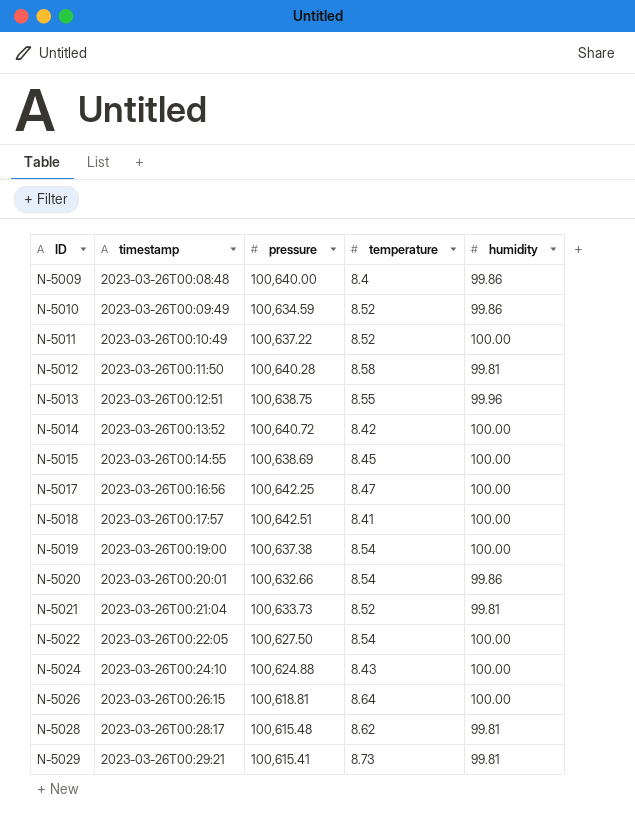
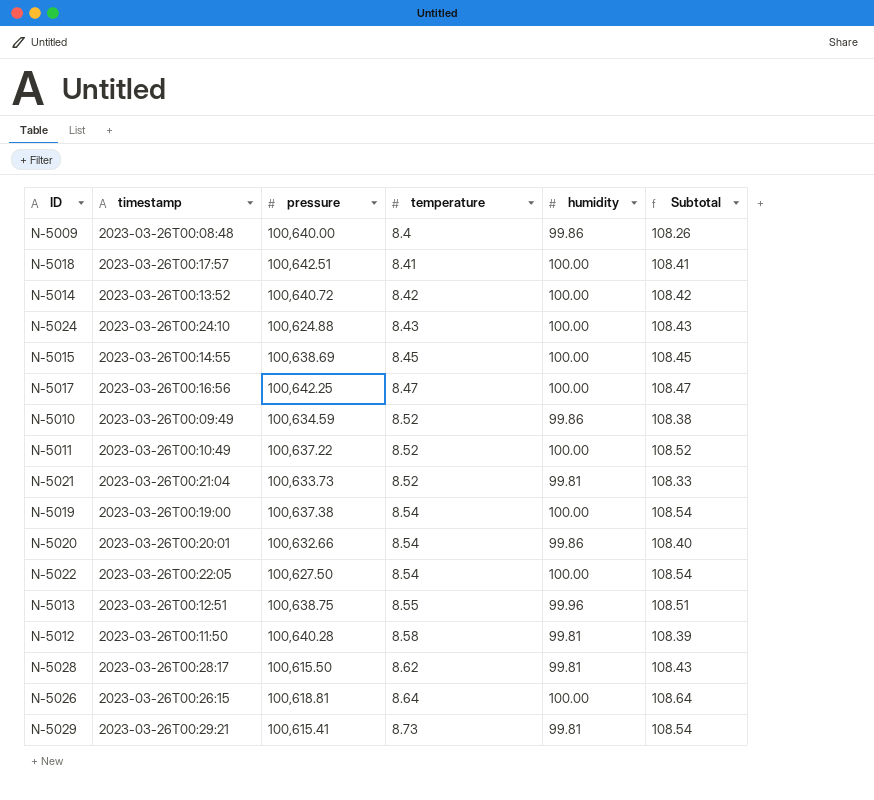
row order: ID ascending -> temperature ascending
column Subtotal | formula: none -> [temperature] + [humidity]
N-5028 | pressure: 100,615.48 -> 100,615.50

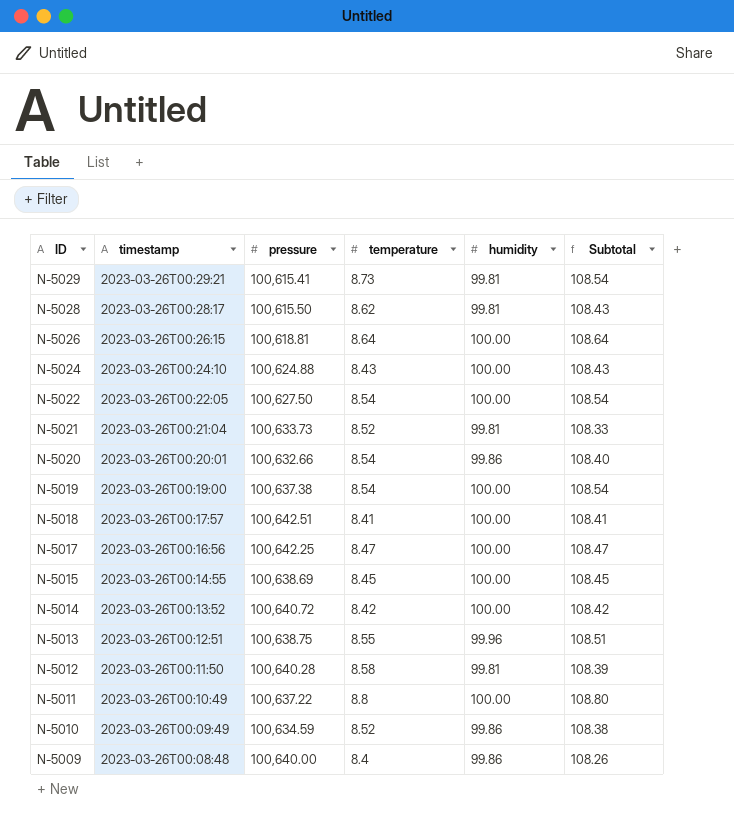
row order: temperature ascending -> ID descending
N-5011 | temperature: 8.52 -> 8.8
N-5011 | Subtotal: 108.52 -> 108.80

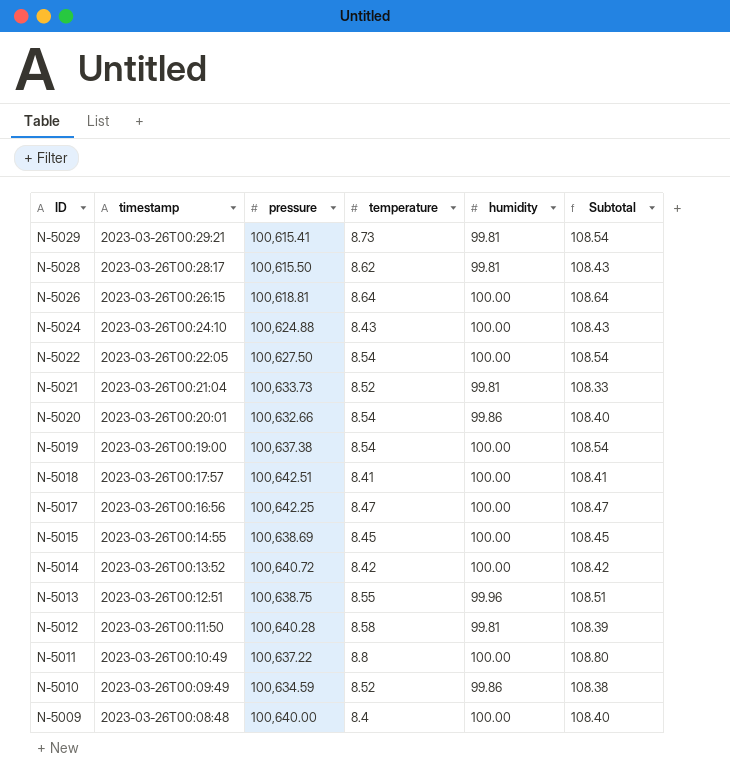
N-5009 | humidity: 99.86 -> 100.00
N-5009 | Subtotal: 108.26 -> 108.40

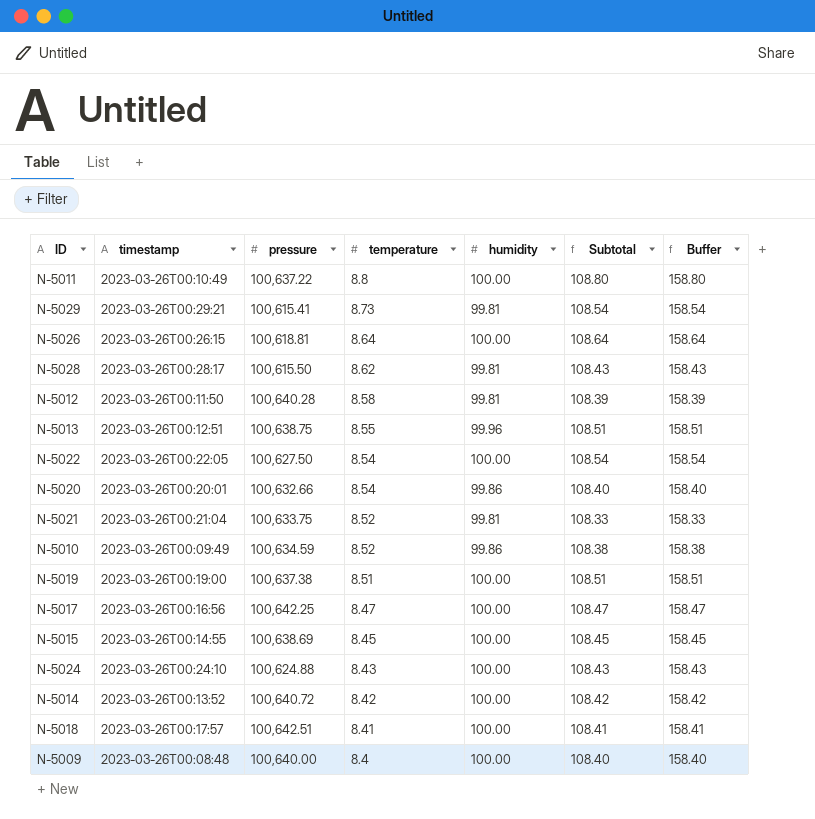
row order: ID descending -> temperature descending
column Buffer | formula: none -> [Subtotal] + 50
N-5021 | pressure: 100,633.73 -> 100,633.75
N-5019 | temperature: 8.54 -> 8.51
N-5019 | Subtotal: 108.54 -> 108.51

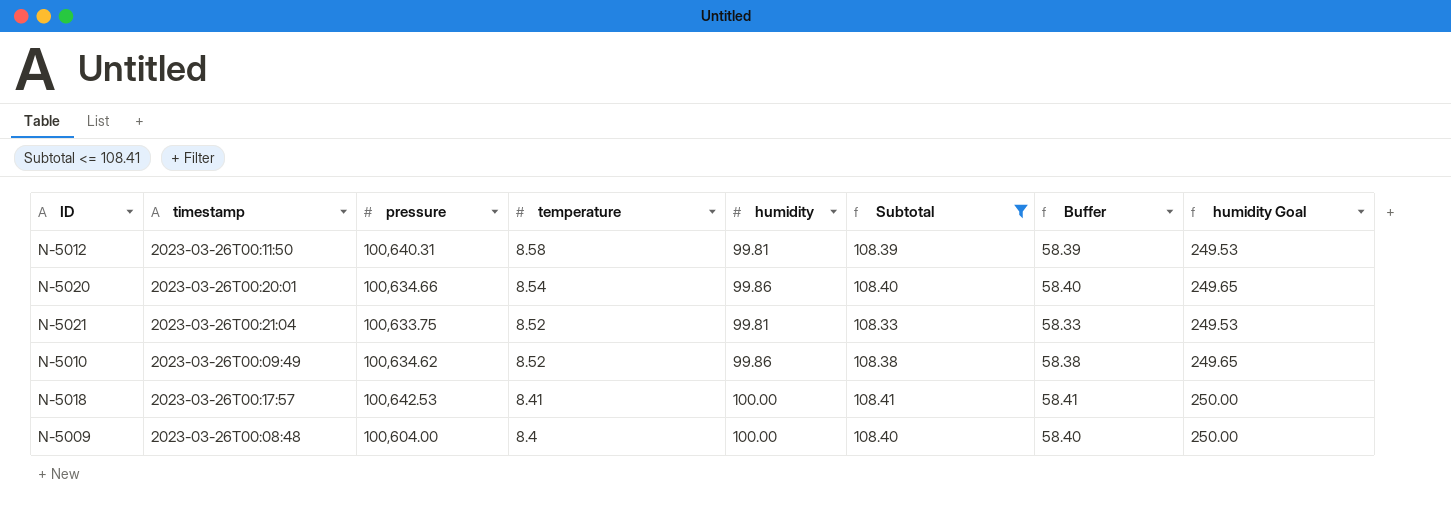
filter: none -> Subtotal <= 108.41
column Buffer | formula: [Subtotal] + 50 -> [Subtotal] - 50
column humidity Goal | formula: none -> [humidity] * 2.5
N-5012 | pressure: 100,640.28 -> 100,640.31
N-5020 | pressure: 100,632.66 -> 100,634.66
N-5010 | pressure: 100,634.59 -> 100,634.62
N-5018 | pressure: 100,642.51 -> 100,642.53
N-5009 | pressure: 100,640.00 -> 100,604.00

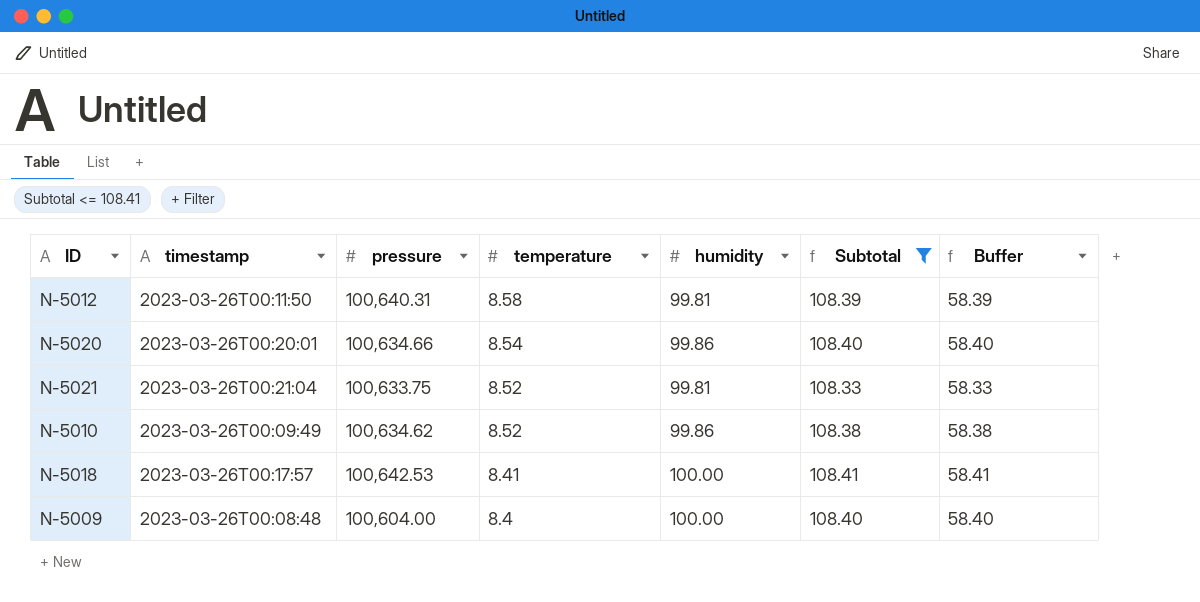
column humidity Goal | formula: [humidity] * 2.5 -> none

